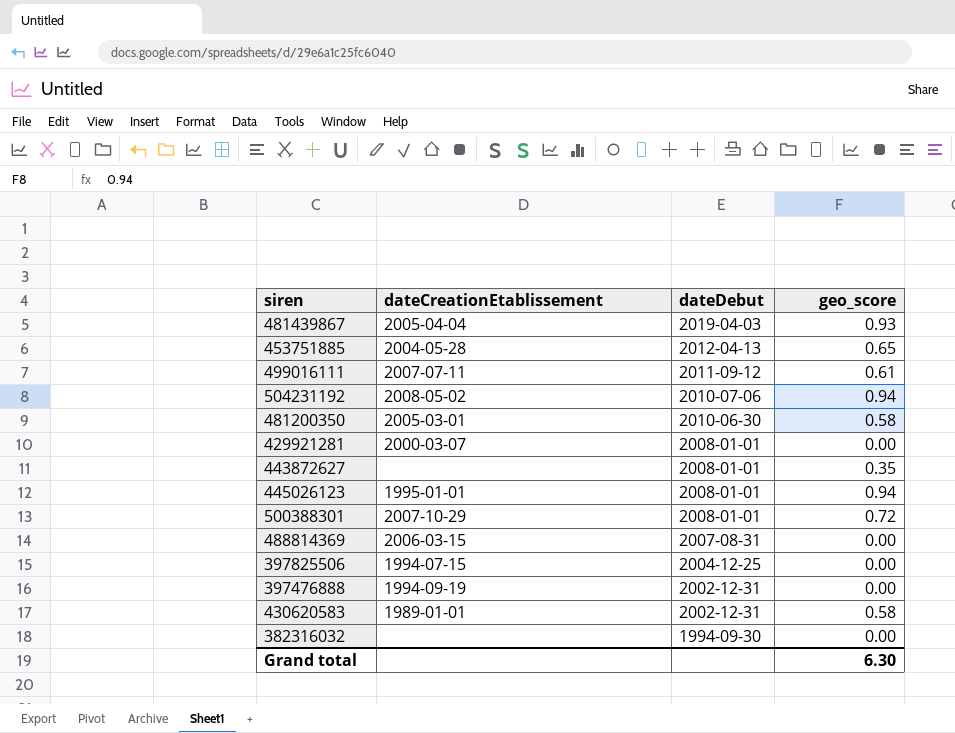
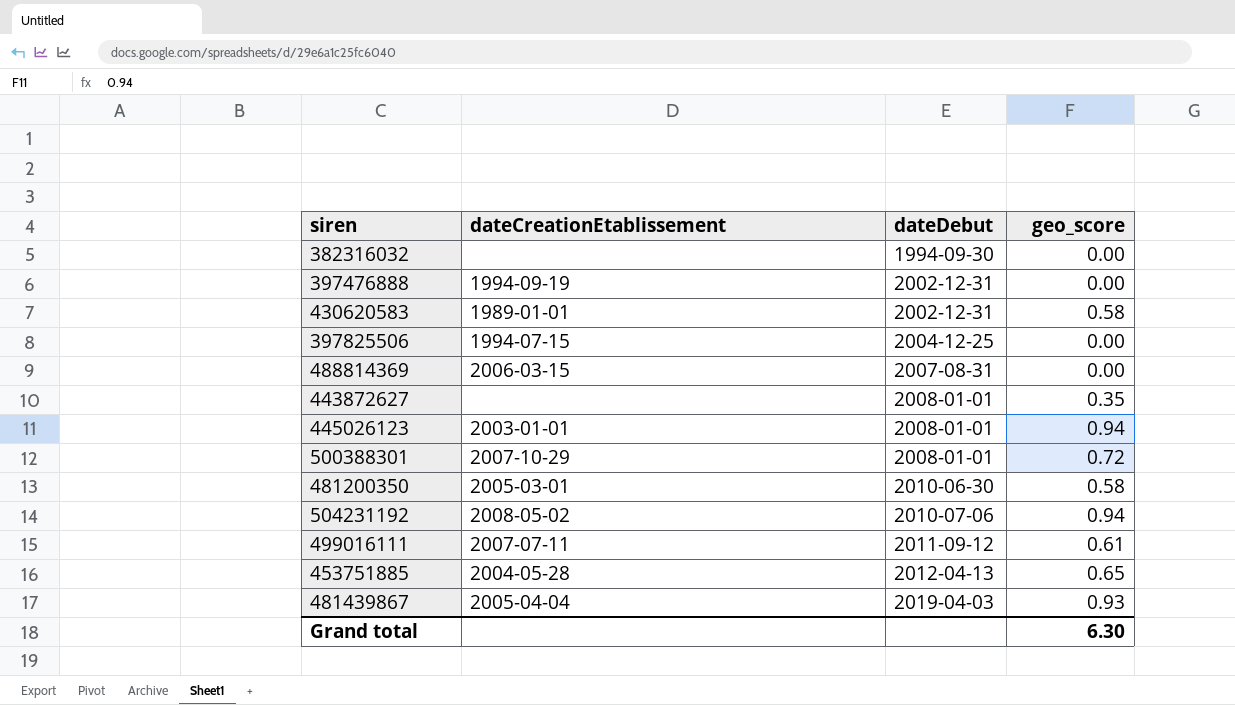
row order: dateDebut descending -> dateDebut ascending
row 429921281: 2000-03-07 | 2008-01-01 | 0.00 -> none
445026123 | dateCreationEtablissement: 1995-01-01 -> 2003-01-01

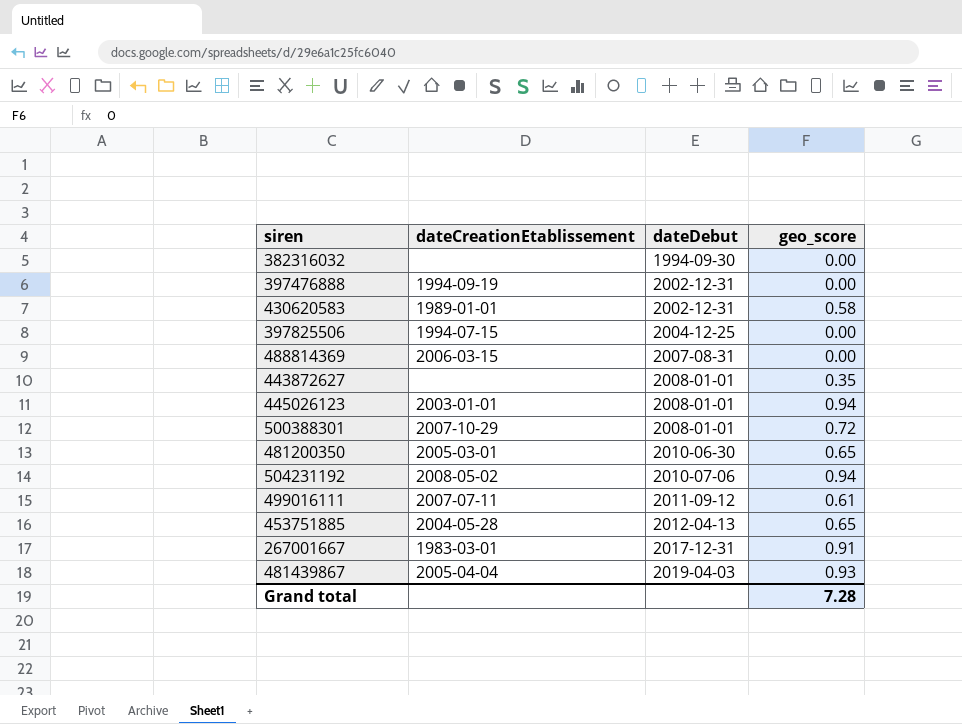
481200350 | geo_score: 0.58 -> 0.65
row 267001667: none -> 1983-03-01 | 2017-12-31 | 0.91
Grand total | geo_score: 6.30 -> 7.28

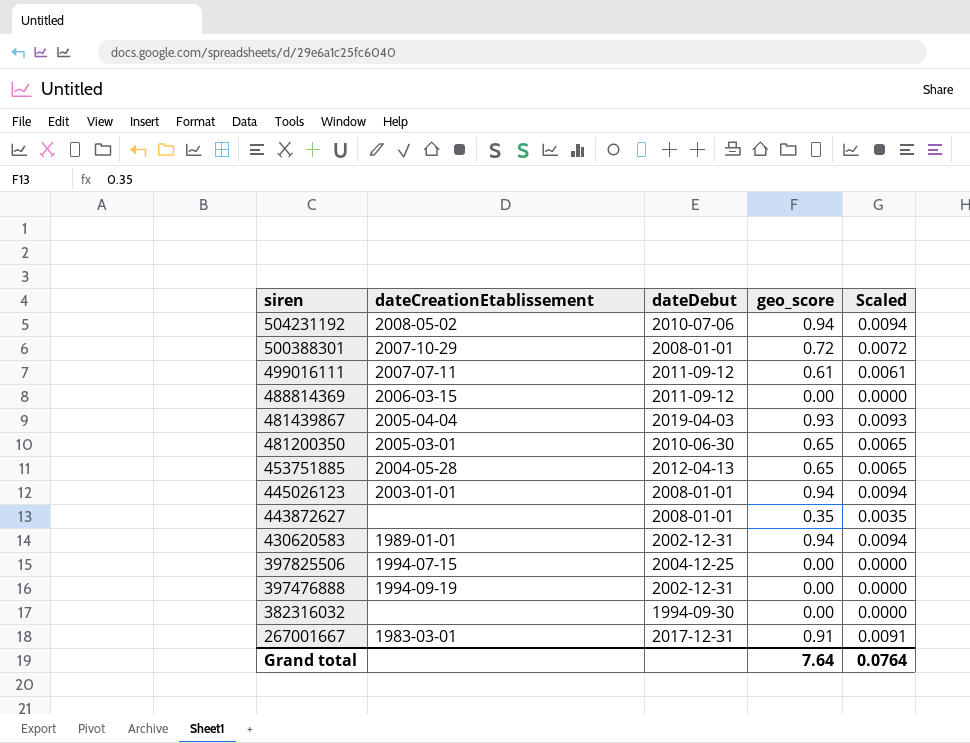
row order: dateDebut ascending -> siren descending
column Scaled | formula: none -> [geo_score] * 0.01
488814369 | dateDebut: 2007-08-31 -> 2011-09-12
430620583 | geo_score: 0.58 -> 0.94
Grand total | geo_score: 7.28 -> 7.64

